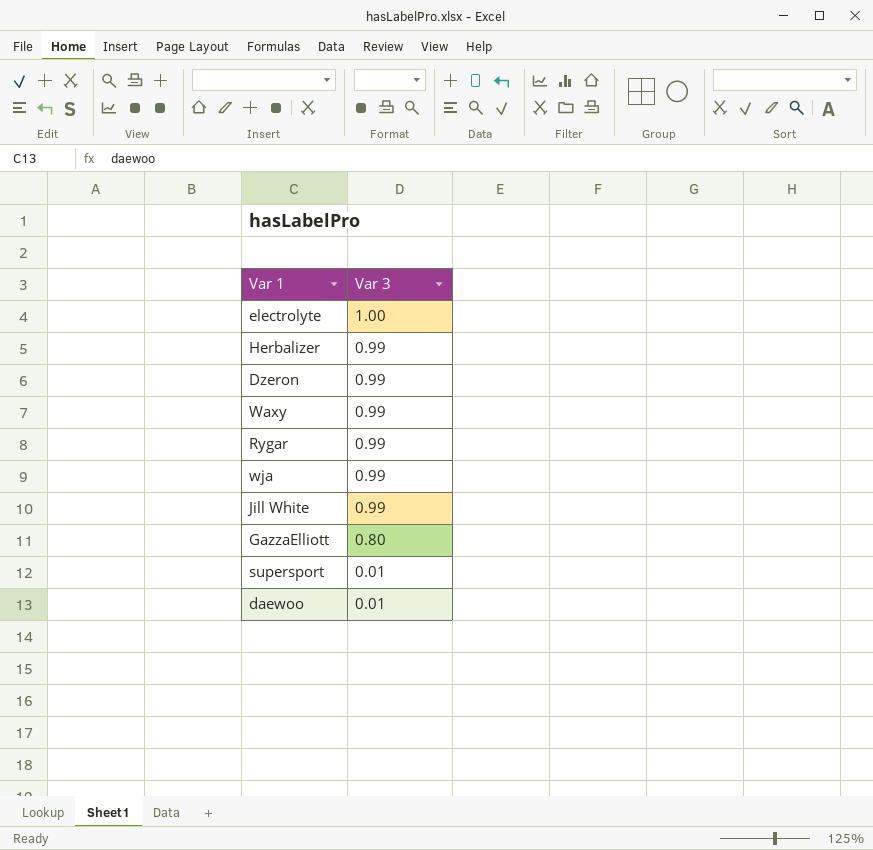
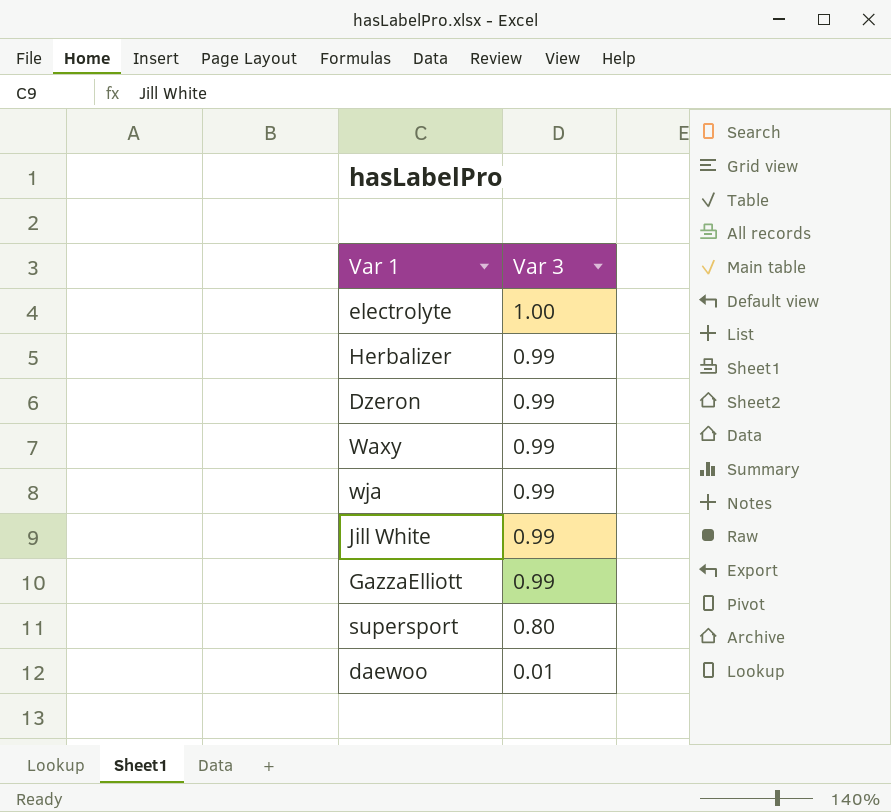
row Rygar: 0.99 -> none
GazzaElliott | Var 3: 0.80 -> 0.99
supersport | Var 3: 0.01 -> 0.80

